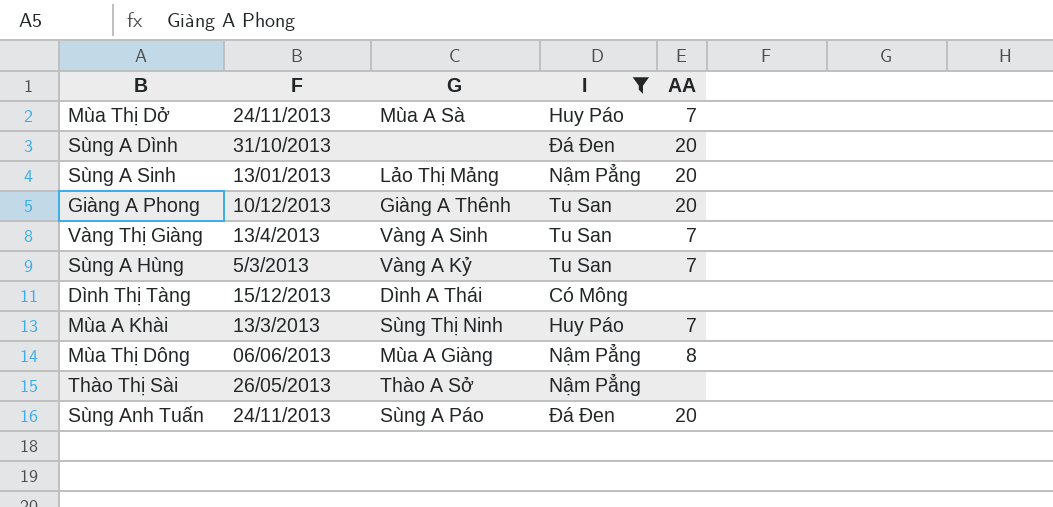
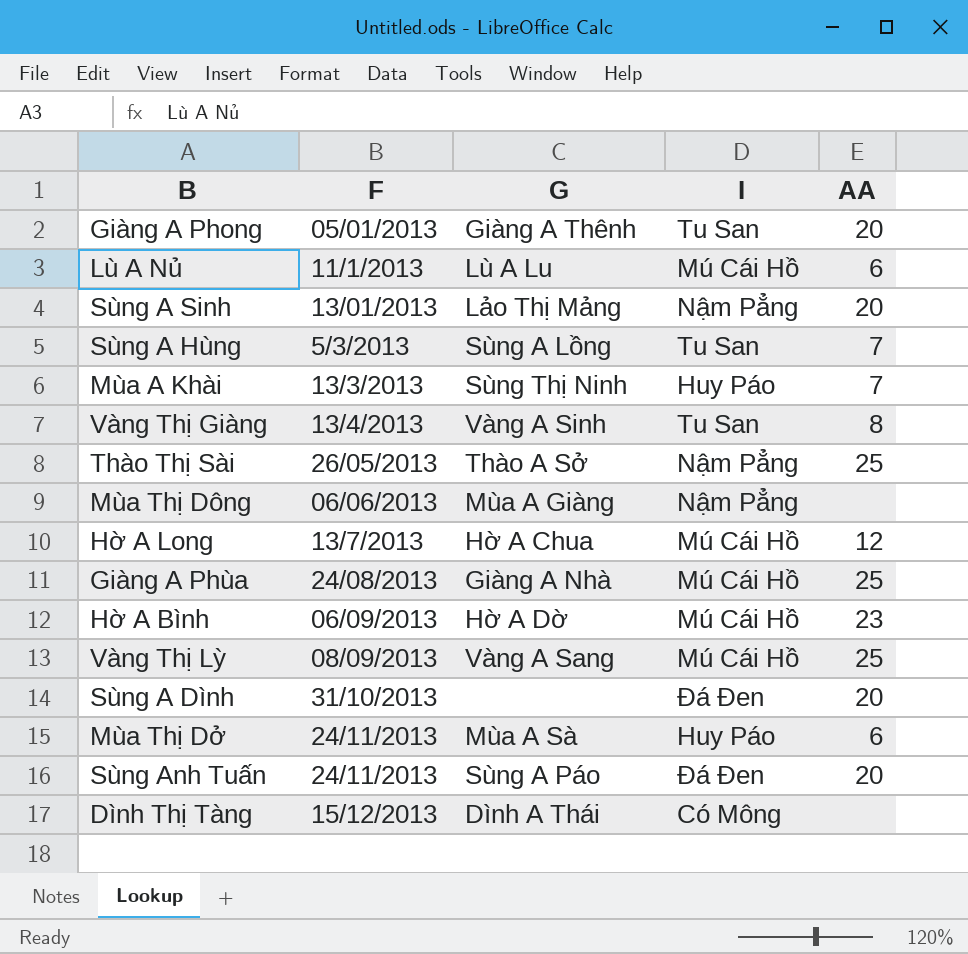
filter: I != Mú Cái Hồ -> none
row order: none -> F ascending
Giàng A Phong | F: 10/12/2013 -> 05/01/2013
Sùng A Hùng | G: Vàng A Kỷ -> Sùng A Lồng
Vàng Thị Giàng | AA: 7 -> 8
Thào Thị Sài | AA: none -> 25
Mùa Thị Dông | AA: 8 -> none
Mùa Thị Dở | AA: 7 -> 6

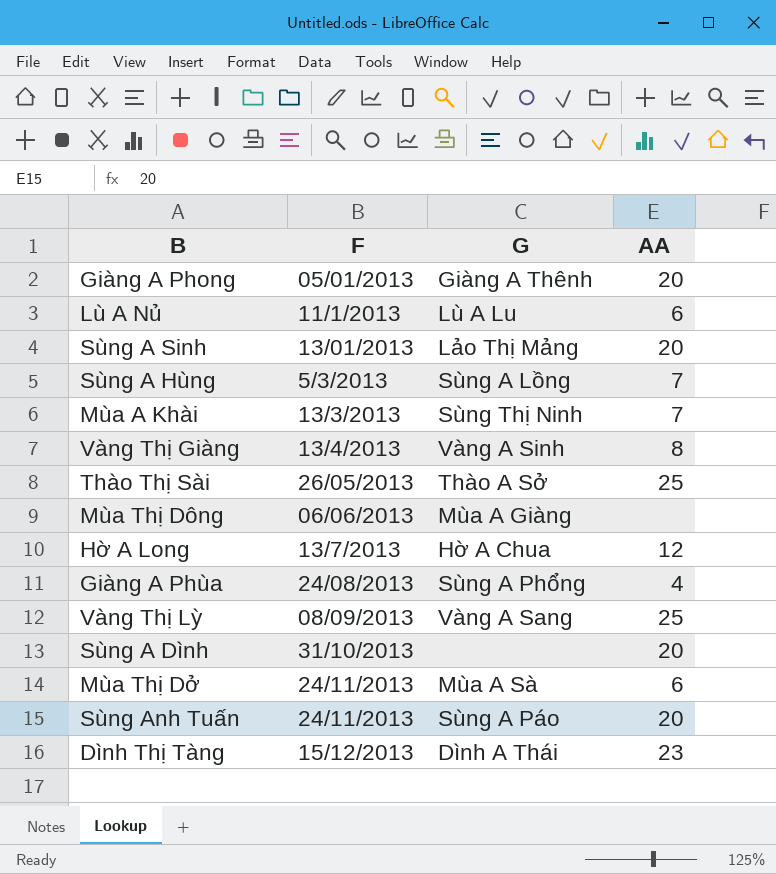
column I | position: 4 -> none
row Hờ A Bình: 06/09/2013 | Hờ A Dờ | Mú Cái Hồ | 23 -> none
Giàng A Phùa | G: Giàng A Nhà -> Sùng A Phổng
Giàng A Phùa | AA: 25 -> 4
Dình Thị Tàng | AA: none -> 23

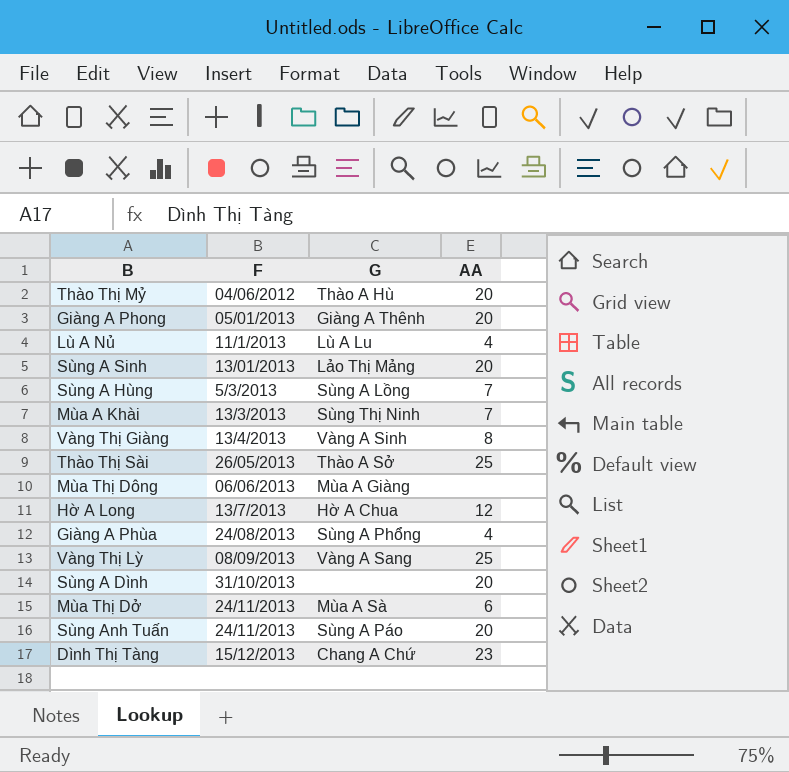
row Thào Thị Mỷ: none -> 04/06/2012 | Thào A Hù | 20
Lù A Nủ | AA: 6 -> 4
Dình Thị Tàng | G: Dình A Thái -> Chang A Chứ

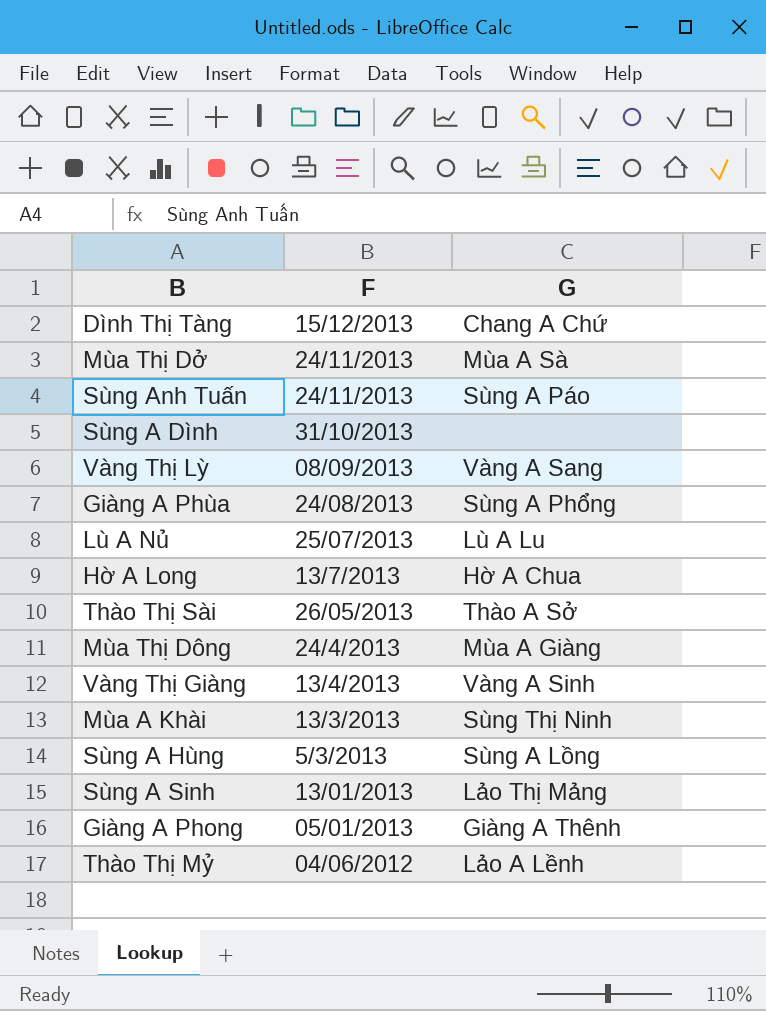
row order: F ascending -> F descending
column AA | position: 4 -> none
Lù A Nủ | F: 11/1/2013 -> 25/07/2013
Mùa Thị Dông | F: 06/06/2013 -> 24/4/2013
Thào Thị Mỷ | G: Thào A Hù -> Lảo A Lềnh

